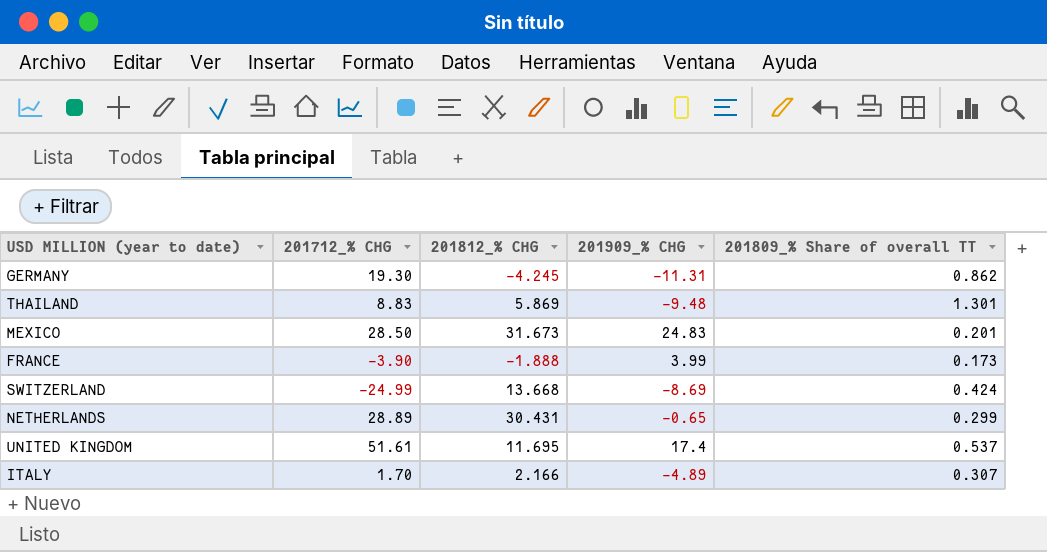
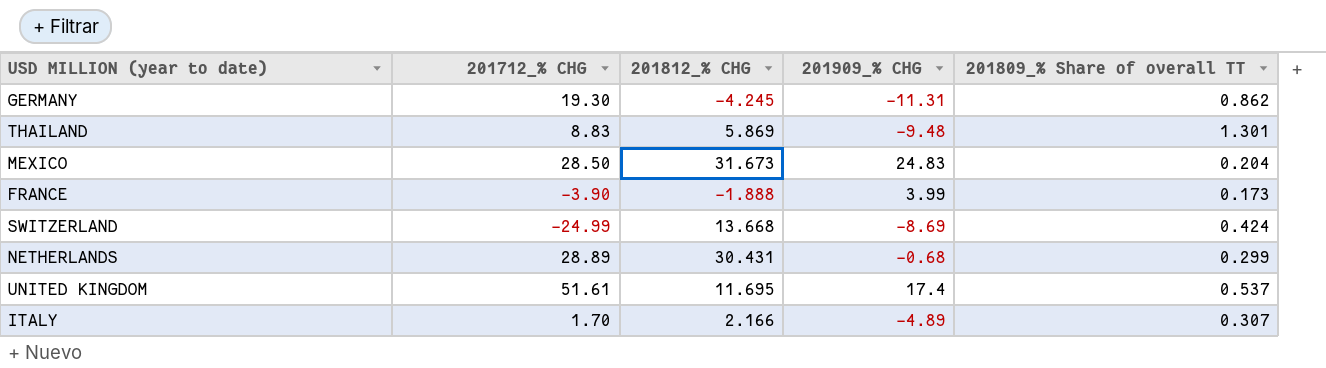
MEXICO | 201809_% Share of overall TT: 0.201 -> 0.204
NETHERLANDS | 201909_% CHG: -0.65 -> -0.68

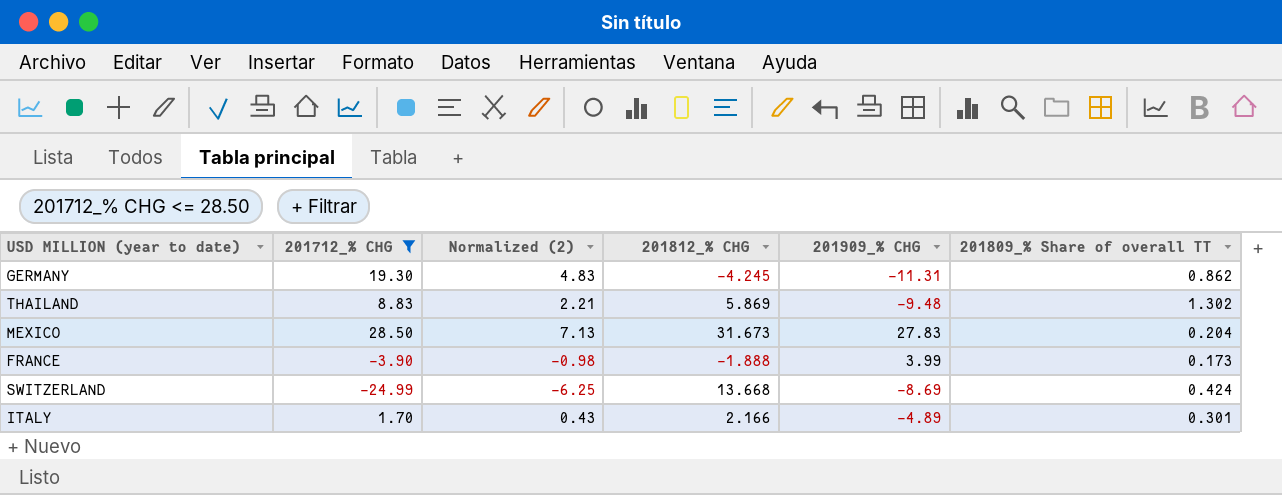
filter: none -> 201712_% CHG <= 28.50
column Normalized (2) | formula: none -> [201712_% CHG] * 0.25
THAILAND | 201809_% Share of overall TT: 1.301 -> 1.302
MEXICO | 201909_% CHG: 24.83 -> 27.83
ITALY | 201809_% Share of overall TT: 0.307 -> 0.301

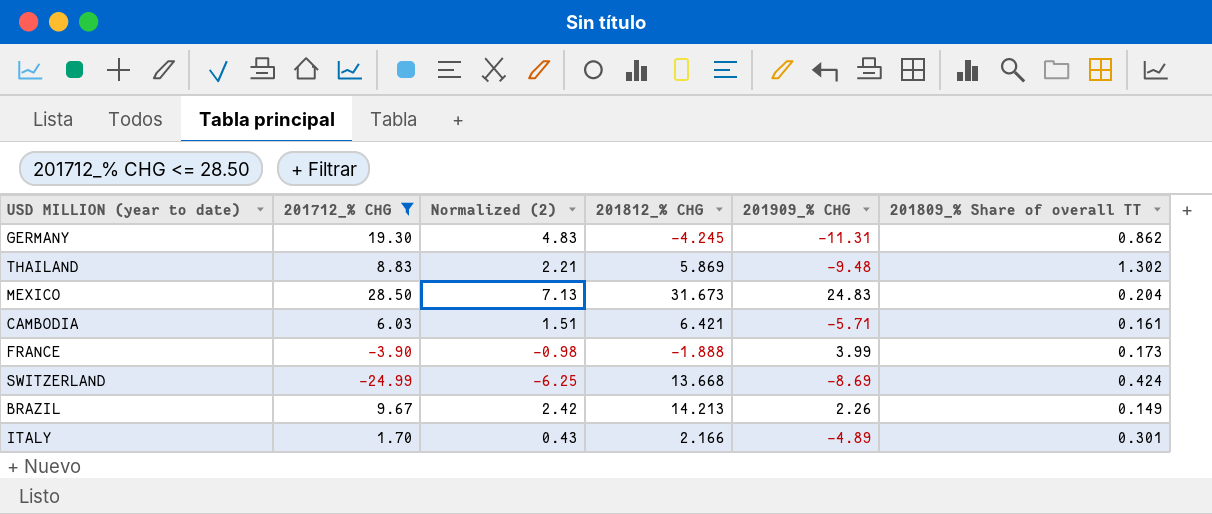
MEXICO | 201909_% CHG: 27.83 -> 24.83
row CAMBODIA: none -> 6.03 | 1.51 | 6.421 | -5.71 | 0.161
row BRAZIL: none -> 9.67 | 2.42 | 14.213 | 2.26 | 0.149

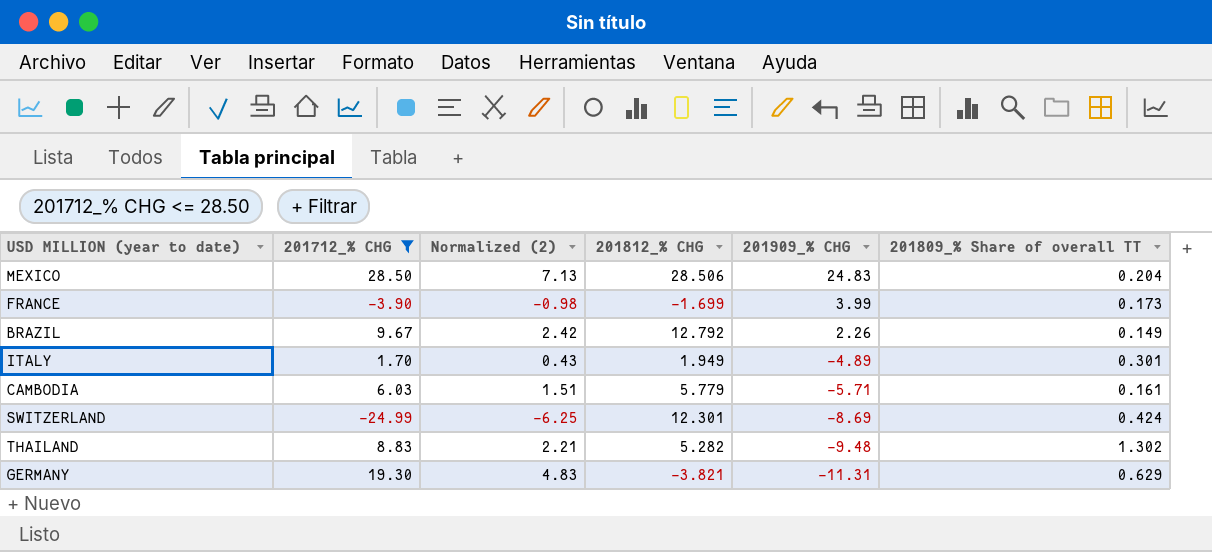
row order: none -> 201909_% CHG descending
MEXICO | 201812_% CHG: 31.673 -> 28.506
FRANCE | 201812_% CHG: -1.888 -> -1.699
BRAZIL | 201812_% CHG: 14.213 -> 12.792
ITALY | 201812_% CHG: 2.166 -> 1.949
CAMBODIA | 201812_% CHG: 6.421 -> 5.779
SWITZERLAND | 201812_% CHG: 13.668 -> 12.301
THAILAND | 201812_% CHG: 5.869 -> 5.282
GERMANY | 201812_% CHG: -4.245 -> -3.821
GERMANY | 201809_% Share of overall TT: 0.862 -> 0.629

